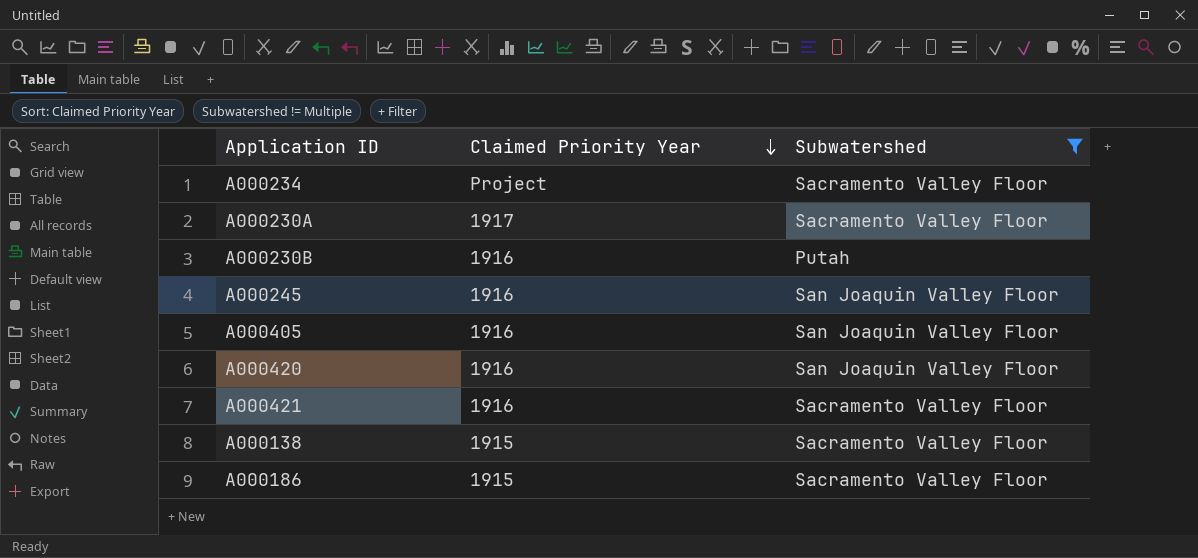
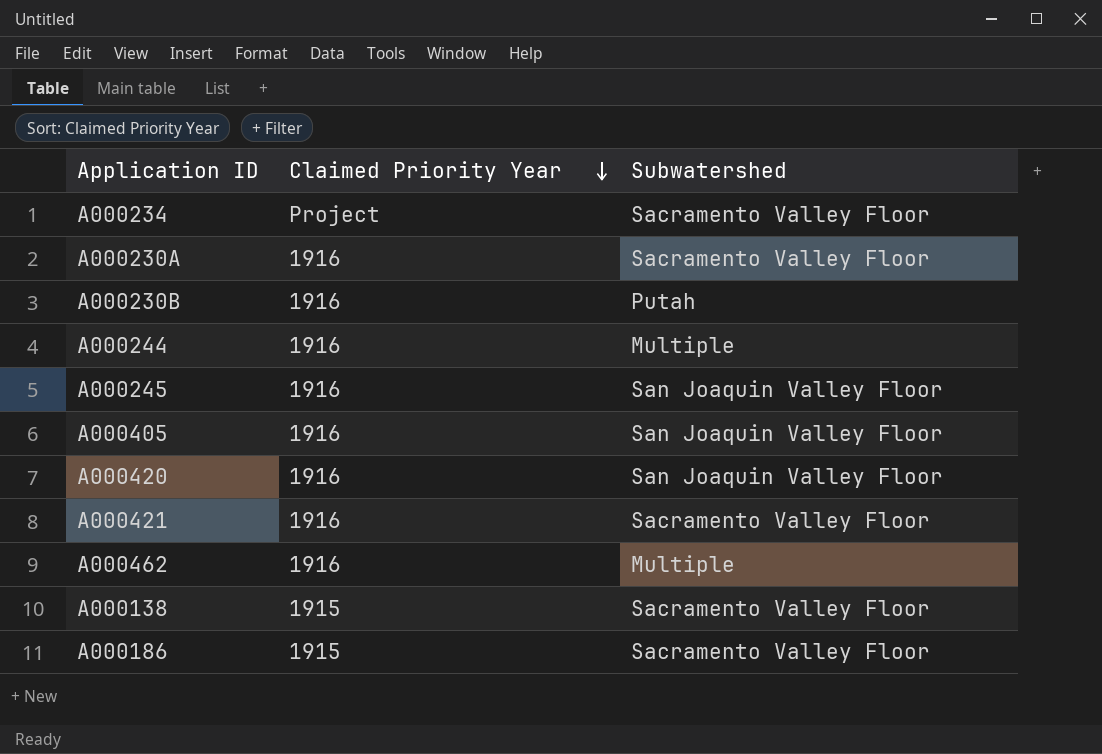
filter: Subwatershed != Multiple -> none
A000230A | Claimed Priority Year: 1917 -> 1916

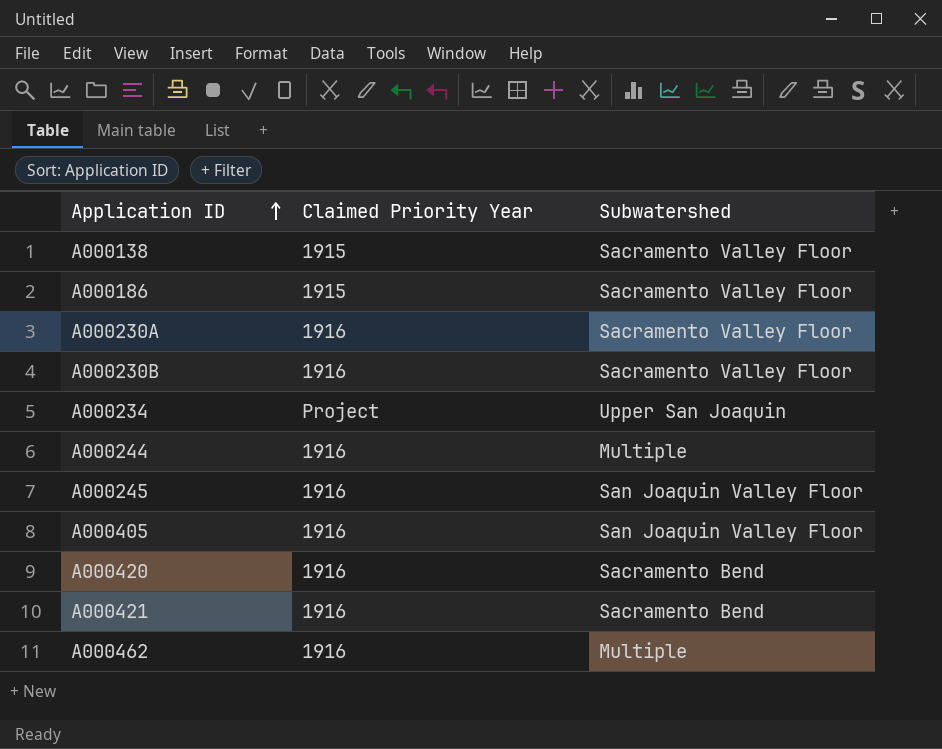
row order: Claimed Priority Year descending -> Application ID ascending
A000230B | Subwatershed: Putah -> Sacramento Valley Floor
A000234 | Subwatershed: Sacramento Valley Floor -> Upper San Joaquin
A000420 | Subwatershed: San Joaquin Valley Floor -> Sacramento Bend
A000421 | Subwatershed: Sacramento Valley Floor -> Sacramento Bend

